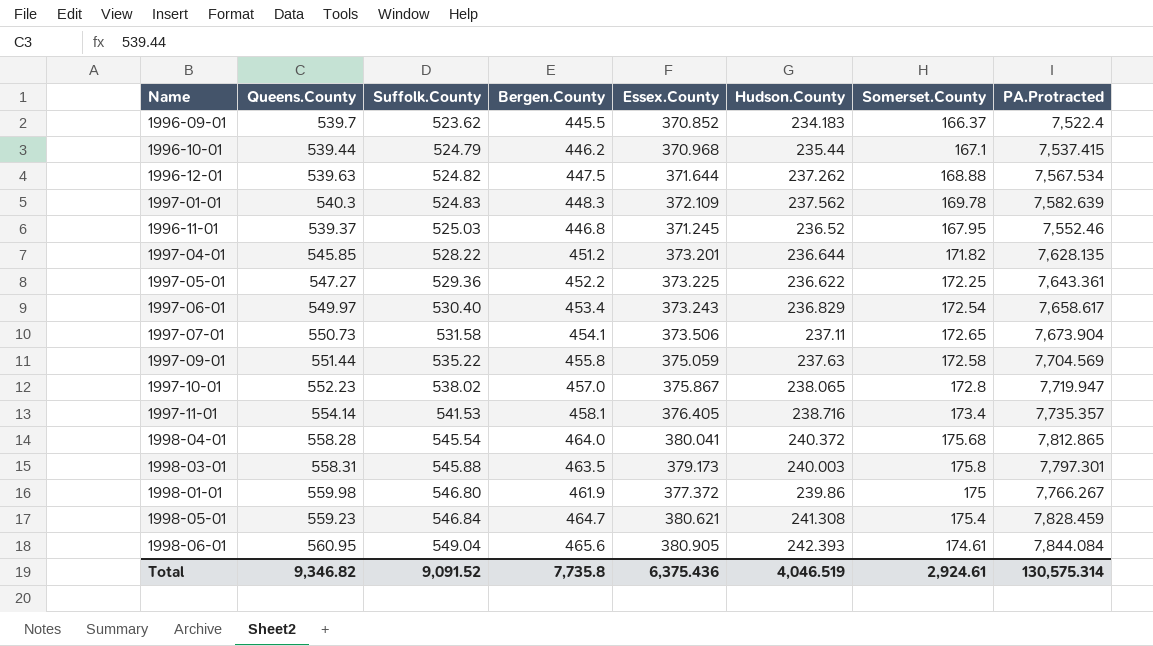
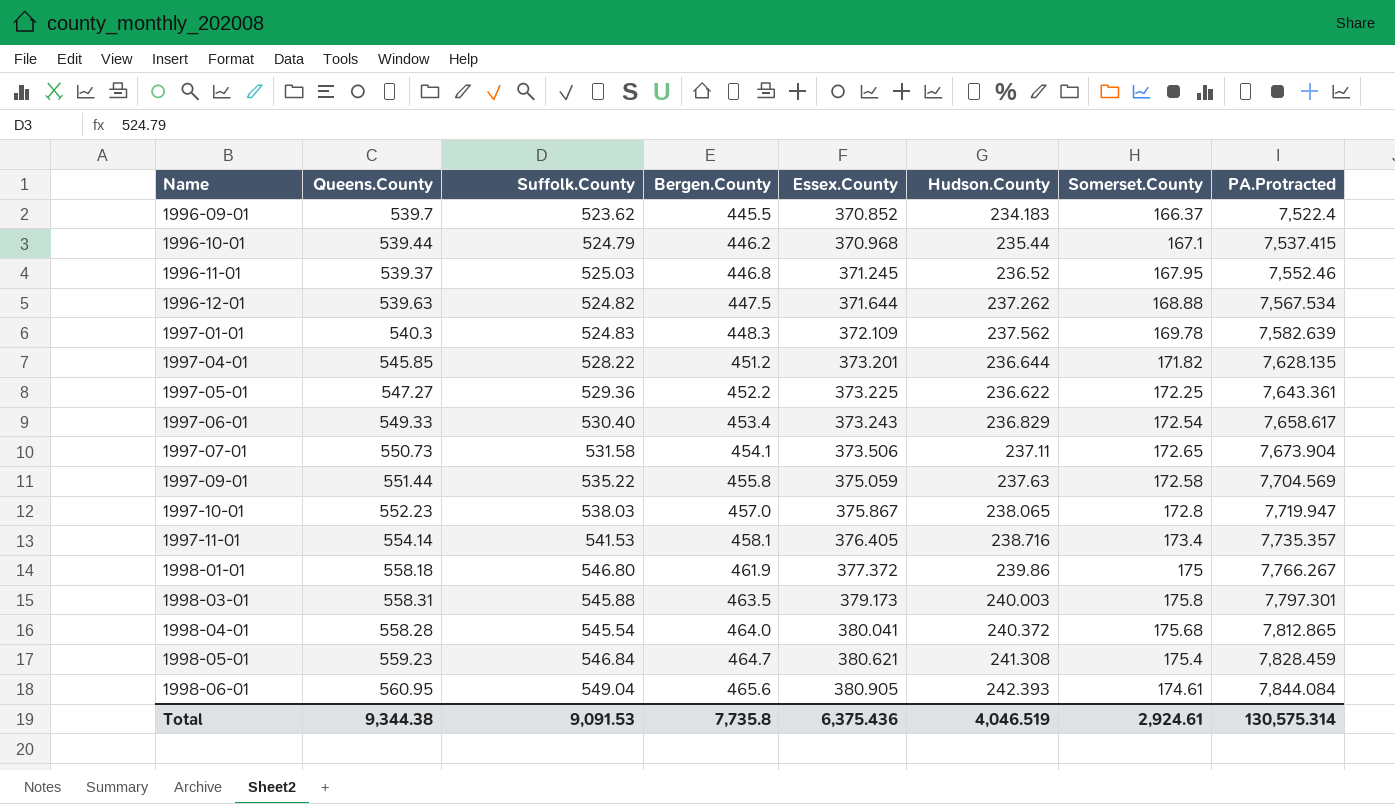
row order: Suffolk.County ascending -> Name ascending
1997-06-01 | Queens.County: 549.97 -> 549.33
1997-10-01 | Suffolk.County: 538.02 -> 538.03
1998-01-01 | Queens.County: 559.98 -> 558.18
Total | Queens.County: 9,346.82 -> 9,344.38
Total | Suffolk.County: 9,091.52 -> 9,091.53

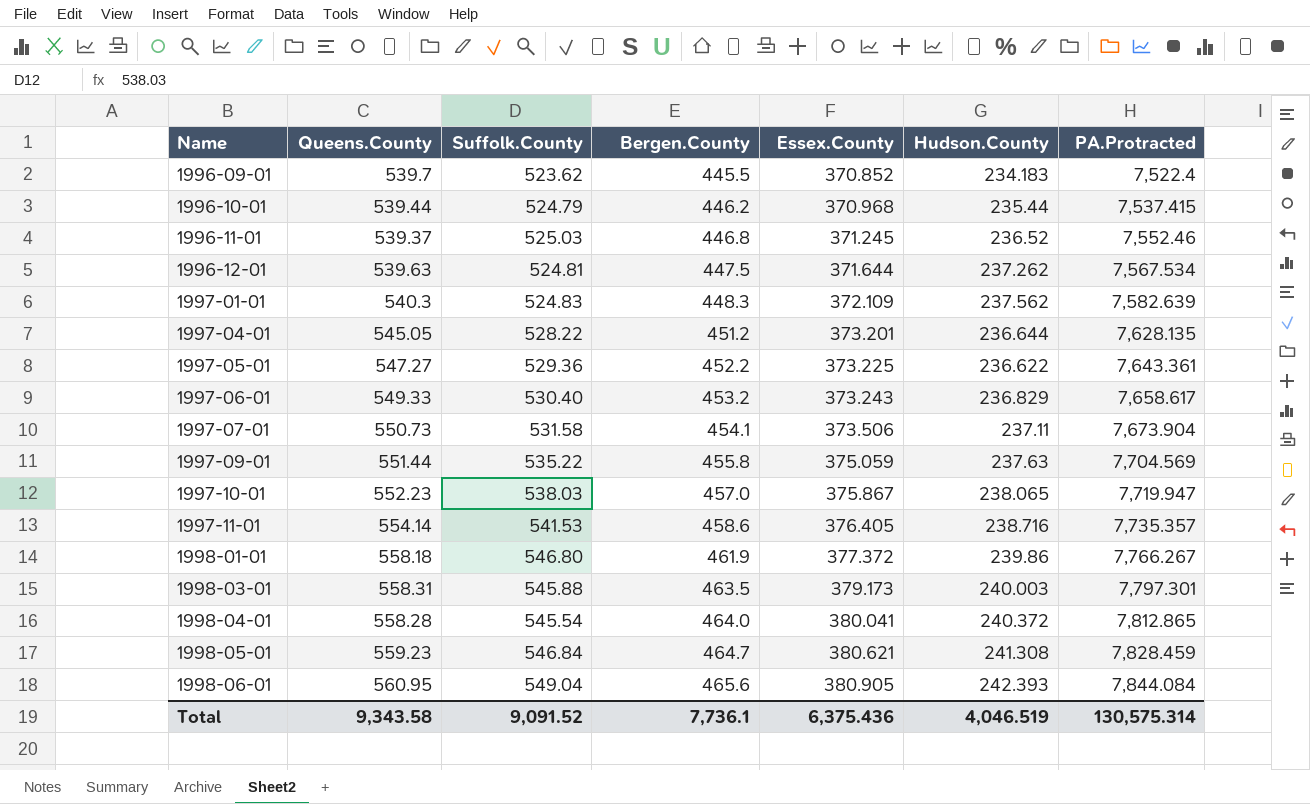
column Somerset.County | position: 7 -> none
1996-12-01 | Suffolk.County: 524.82 -> 524.81
1997-04-01 | Queens.County: 545.85 -> 545.05
1997-06-01 | Bergen.County: 453.4 -> 453.2
1997-11-01 | Bergen.County: 458.1 -> 458.6
Total | Queens.County: 9,344.38 -> 9,343.58
Total | Suffolk.County: 9,091.53 -> 9,091.52
Total | Bergen.County: 7,735.8 -> 7,736.1

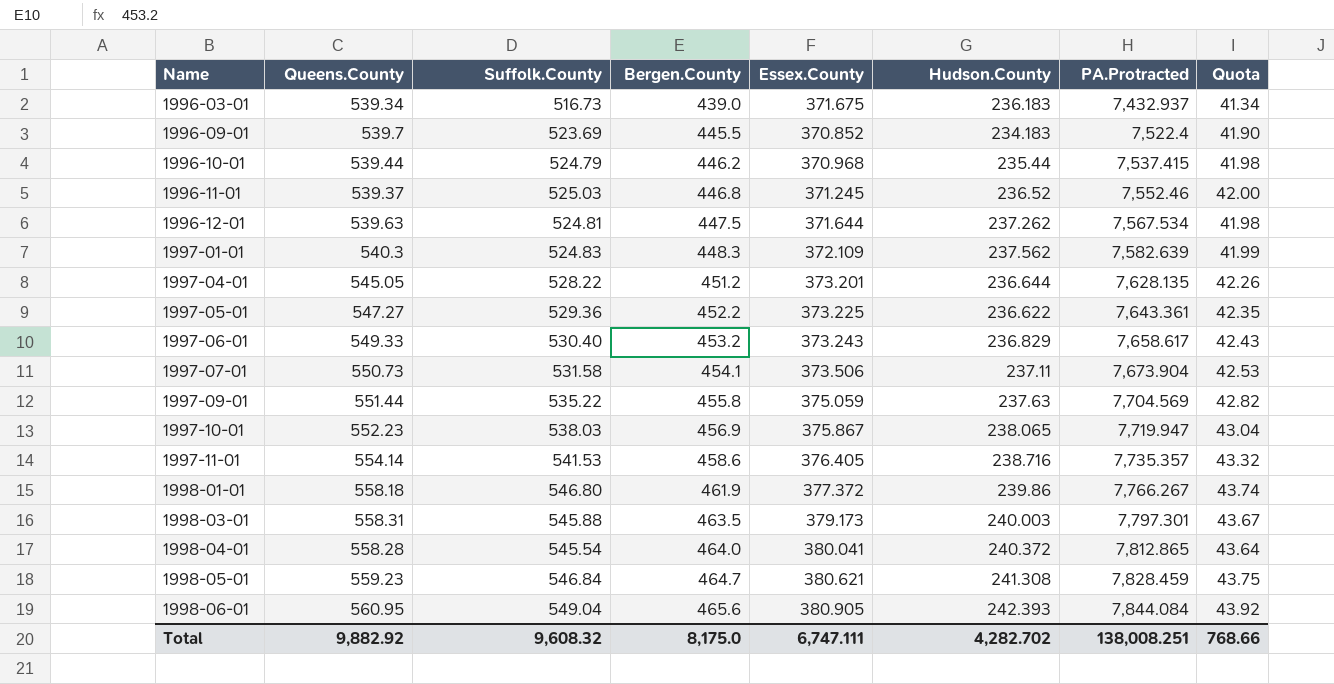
column Quota | formula: none -> [Suffolk.County] * 0.08
row 1996-03-01: none -> 539.34 | 516.73 | 439.0 | 371.675 | 236.183 | 7,432.937 | 41.34
1996-09-01 | Suffolk.County: 523.62 -> 523.69
1997-10-01 | Bergen.County: 457.0 -> 456.9
Total | Queens.County: 9,343.58 -> 9,882.92
Total | Suffolk.County: 9,091.52 -> 9,608.32
Total | Bergen.County: 7,736.1 -> 8,175.0
Total | Essex.County: 6,375.436 -> 6,747.111
Total | Hudson.County: 4,046.519 -> 4,282.702
Total | PA.Protracted: 130,575.314 -> 138,008.251

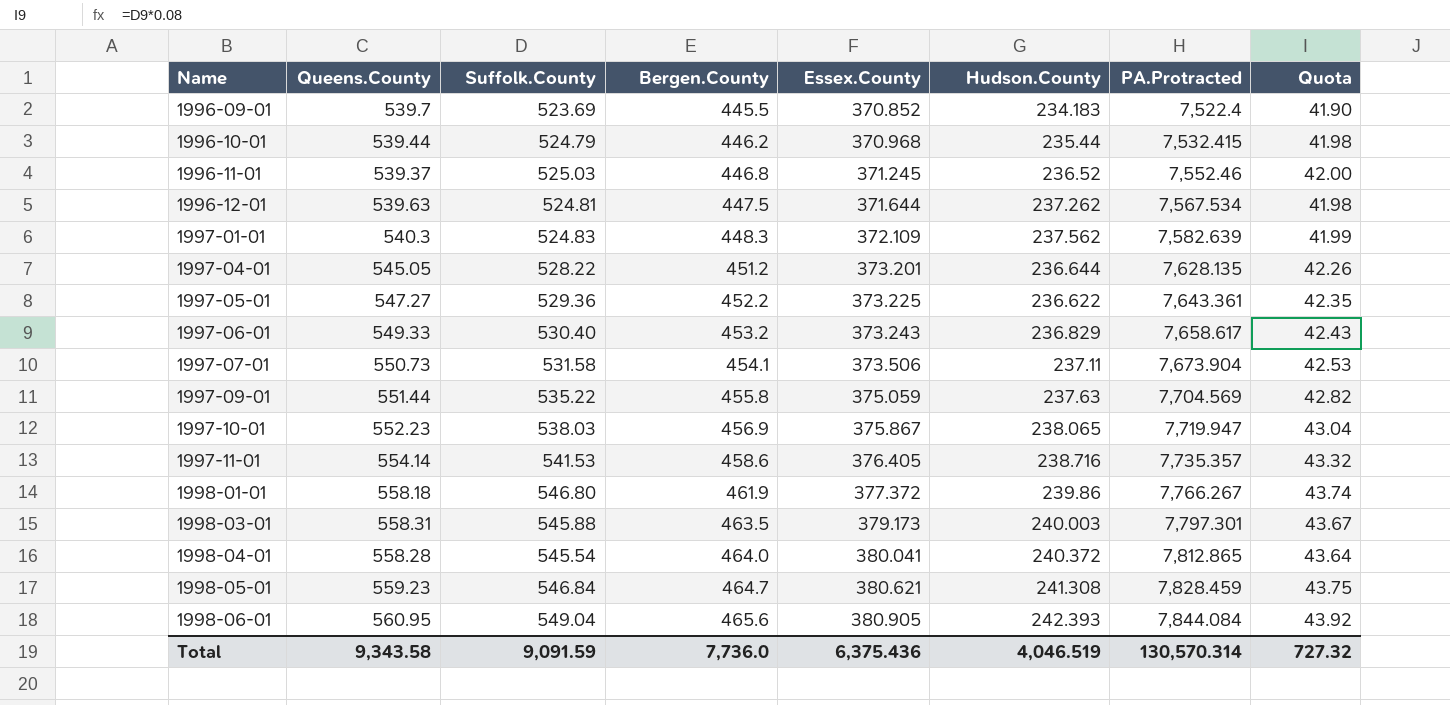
row 1996-03-01: 539.34 | 516.73 | 439.0 | 371.675 | 236.183 | 7,432.937 | 41.34 -> none
1996-10-01 | PA.Protracted: 7,537.415 -> 7,532.415
Total | Queens.County: 9,882.92 -> 9,343.58
Total | Suffolk.County: 9,608.32 -> 9,091.59
Total | Bergen.County: 8,175.0 -> 7,736.0
Total | Essex.County: 6,747.111 -> 6,375.436
Total | Hudson.County: 4,282.702 -> 4,046.519
Total | PA.Protracted: 138,008.251 -> 130,570.314
Total | Quota: 768.66 -> 727.32

